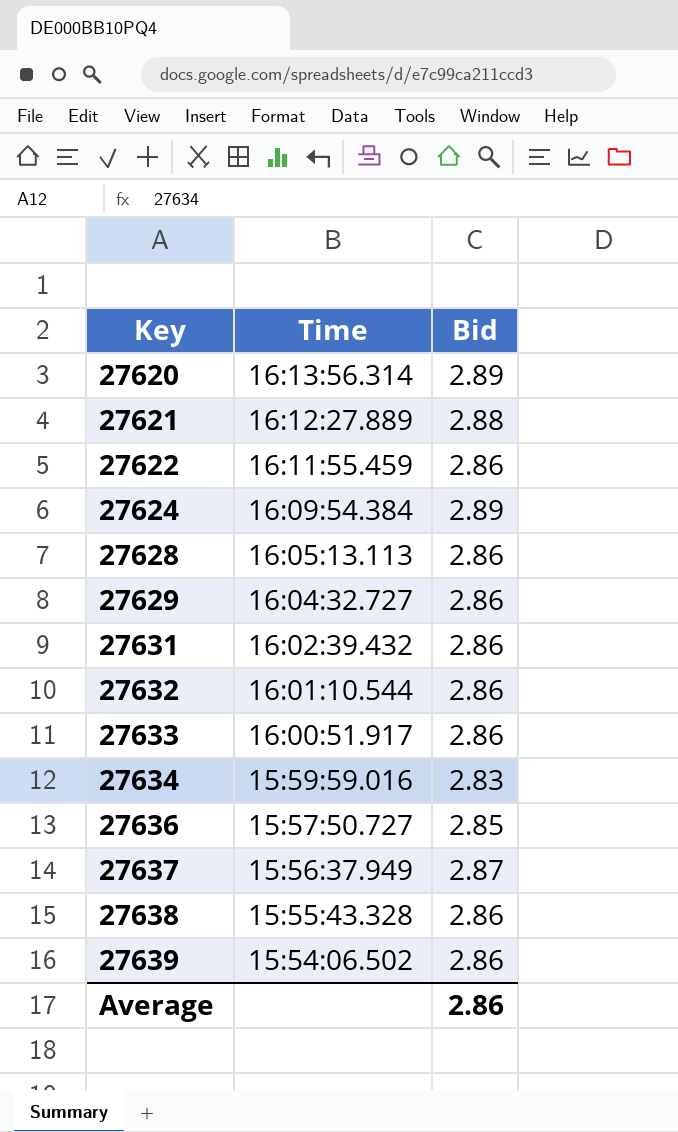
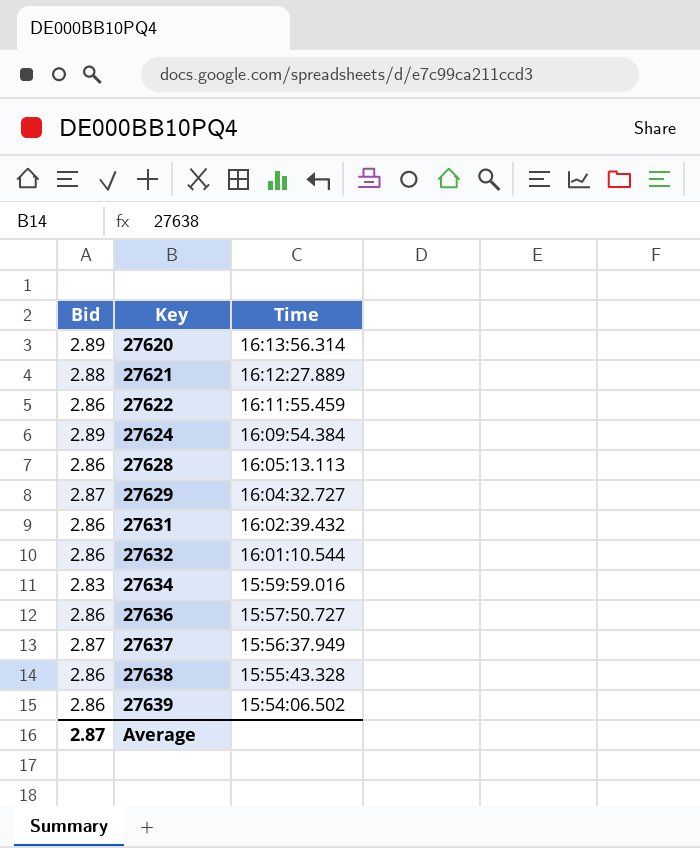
column Bid | position: 3 -> 1
row 27633: 16:00:51.917 | 2.86 -> none
27629 | Bid: 2.86 -> 2.87
27636 | Bid: 2.85 -> 2.86
Average | Bid: 2.86 -> 2.87

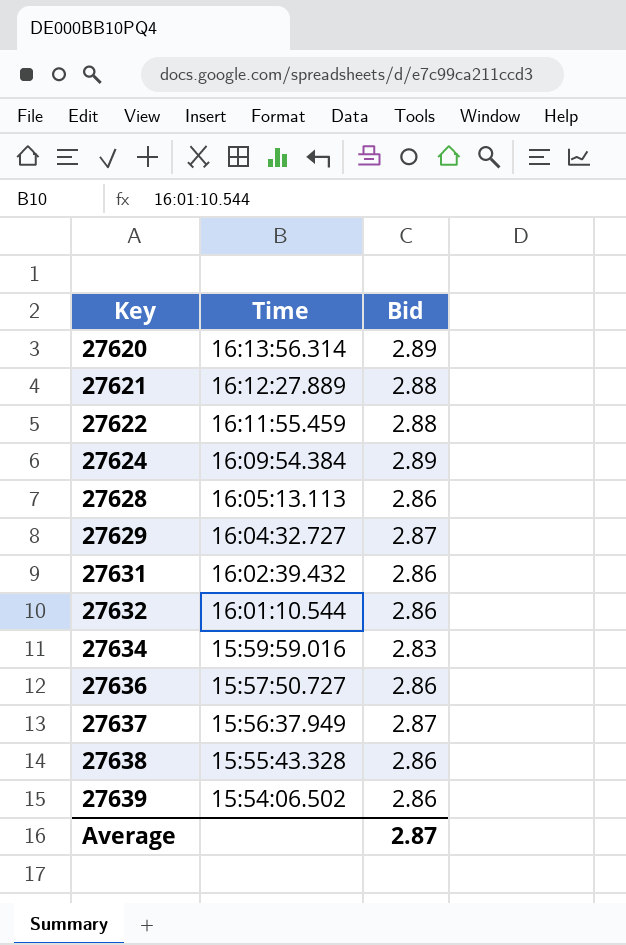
column Bid | position: 1 -> 3
27622 | Bid: 2.86 -> 2.88

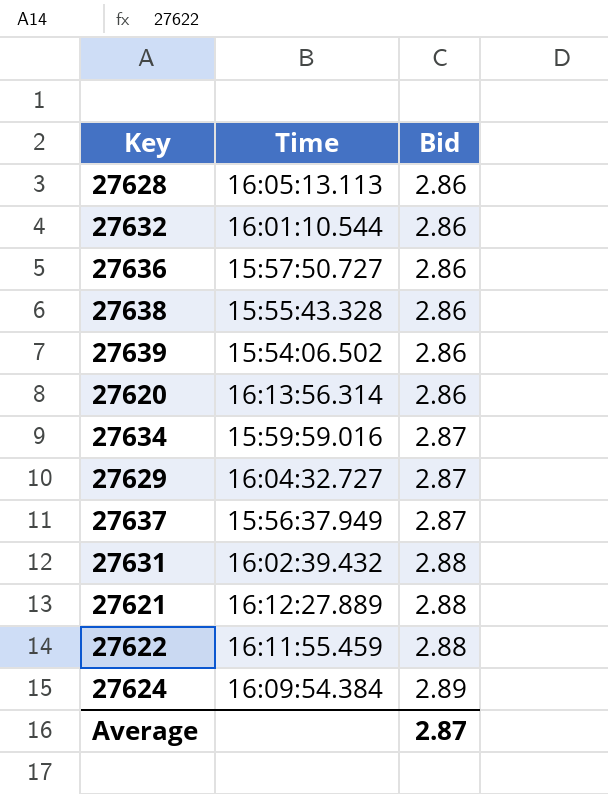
row order: Key ascending -> Bid ascending
27620 | Bid: 2.89 -> 2.86
27634 | Bid: 2.83 -> 2.87
27631 | Bid: 2.86 -> 2.88

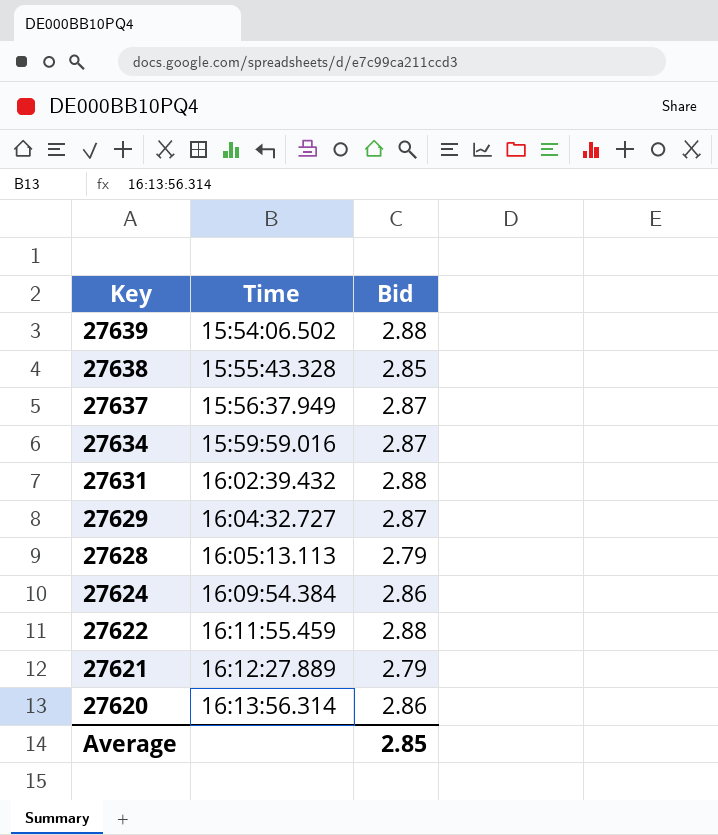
row order: Bid ascending -> Key descending
row 27632: 16:01:10.544 | 2.86 -> none
row 27636: 15:57:50.727 | 2.86 -> none
27639 | Bid: 2.86 -> 2.88
27638 | Bid: 2.86 -> 2.85
27628 | Bid: 2.86 -> 2.79
27624 | Bid: 2.89 -> 2.86
27621 | Bid: 2.88 -> 2.79
Average | Bid: 2.87 -> 2.85

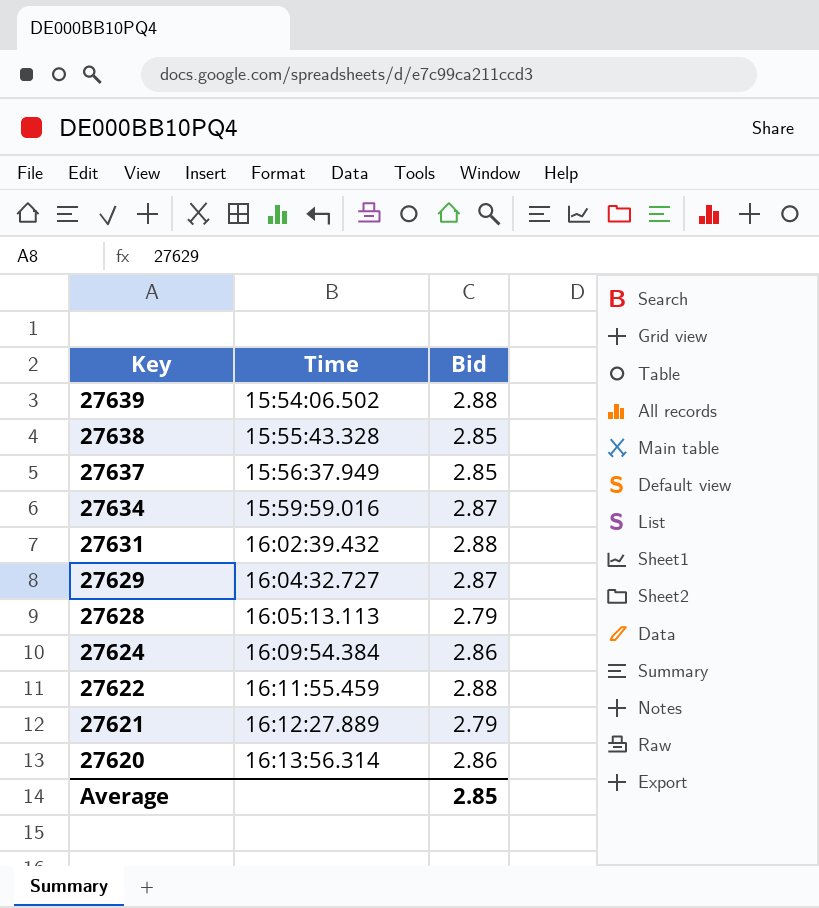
27637 | Bid: 2.87 -> 2.85

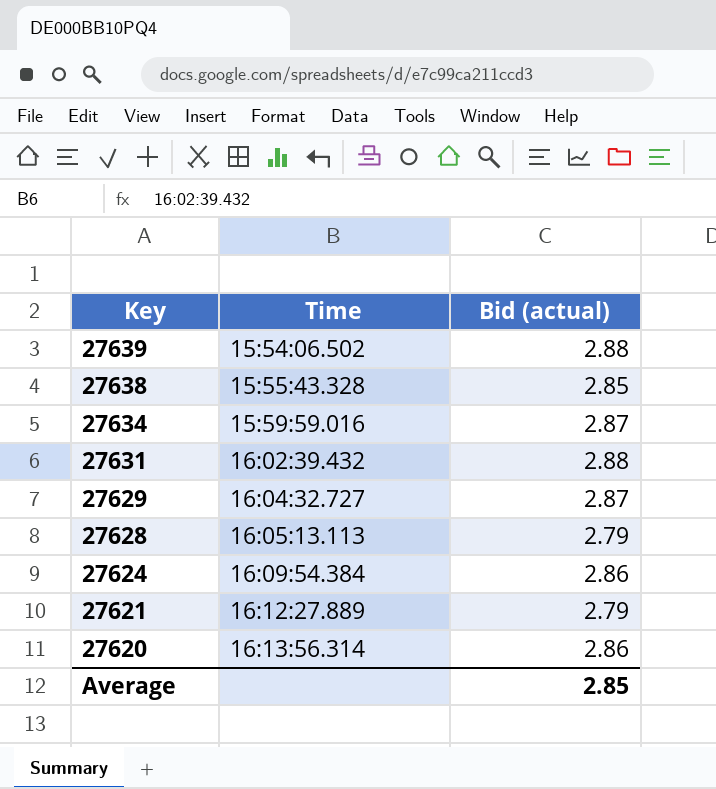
column name: Bid -> Bid (actual)
row 27637: 15:56:37.949 | 2.85 -> none
row 27622: 16:11:55.459 | 2.88 -> none

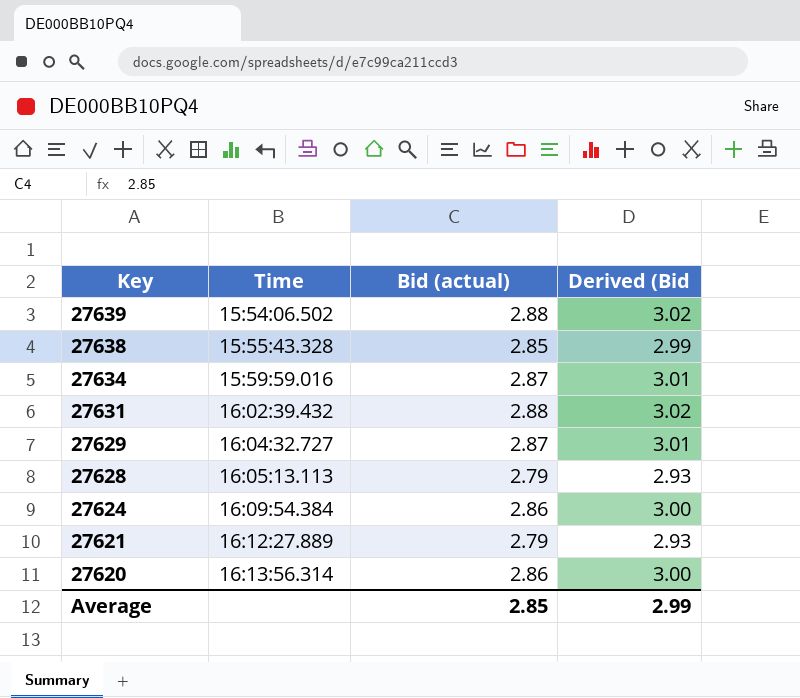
column Derived (Bid | formula: none -> [Bid (actual)] * 1.05

